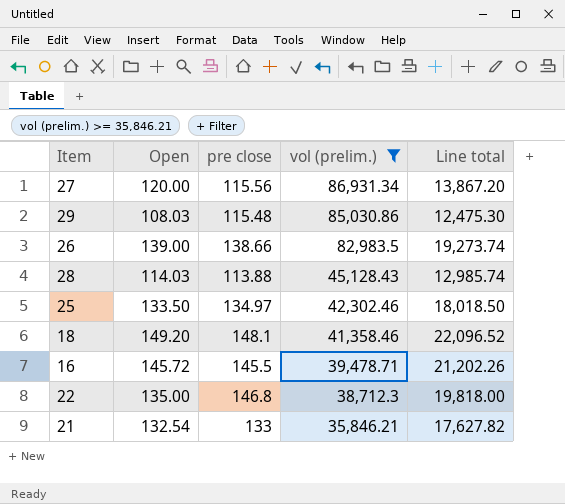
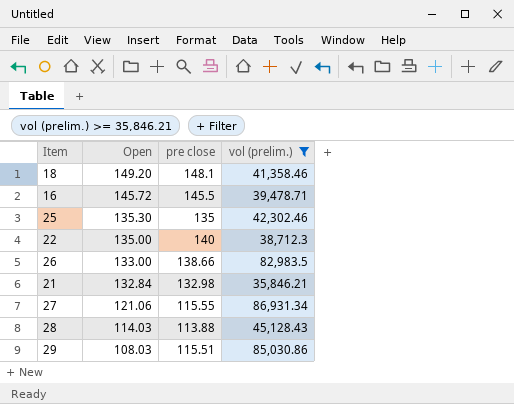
row order: vol (prelim.) descending -> Open descending
column Line total | formula: [Open] * [pre close] -> none
25 | Open: 133.50 -> 135.30
25 | pre close: 134.97 -> 135
22 | pre close: 146.8 -> 140
26 | Open: 139.00 -> 133.00
21 | Open: 132.54 -> 132.84
21 | pre close: 133 -> 132.98
27 | Open: 120.00 -> 121.06
27 | pre close: 115.56 -> 115.55
29 | pre close: 115.48 -> 115.51

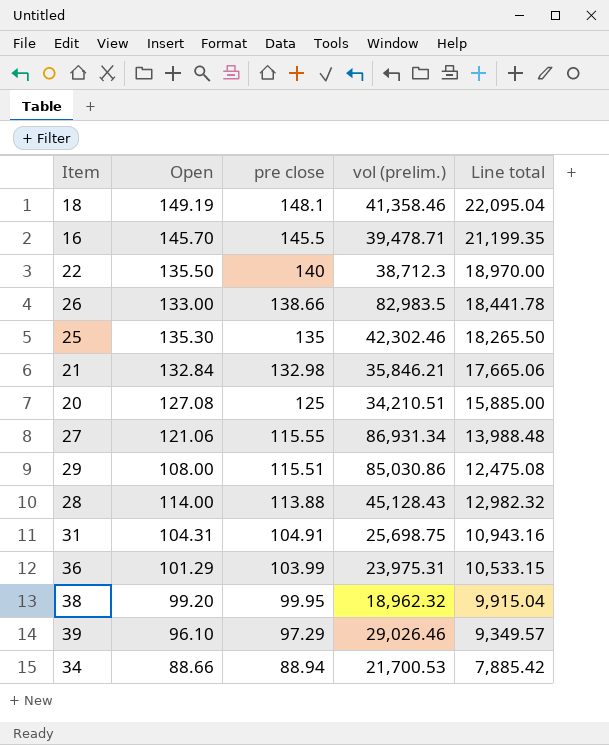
filter: vol (prelim.) >= 35,846.21 -> none
row order: Open descending -> pre close descending
column Line total | formula: none -> [Open] * [pre close]
18 | Open: 149.20 -> 149.19
16 | Open: 145.72 -> 145.70
22 | Open: 135.00 -> 135.50
29 | Open: 108.03 -> 108.00
28 | Open: 114.03 -> 114.00

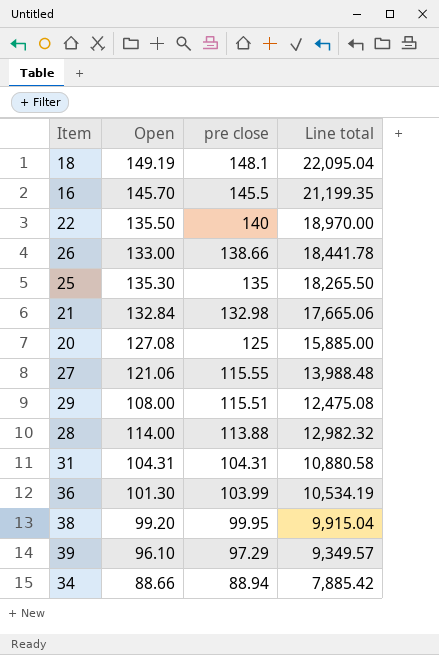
column vol (prelim.) | position: 4 -> none
31 | pre close: 104.91 -> 104.31
31 | Line total: 10,943.16 -> 10,880.58
36 | Open: 101.29 -> 101.30
36 | Line total: 10,533.15 -> 10,534.19

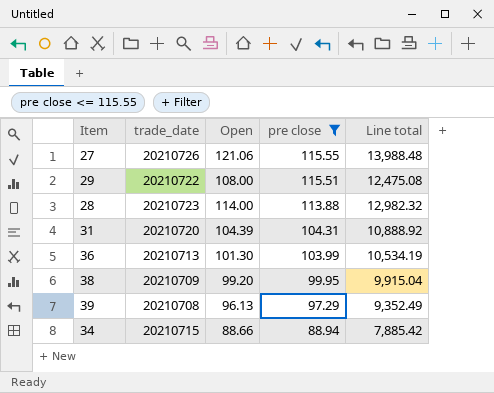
filter: none -> pre close <= 115.55
column trade_date | position: none -> 2
31 | Open: 104.31 -> 104.39
31 | Line total: 10,880.58 -> 10,888.92
39 | Open: 96.10 -> 96.13
39 | Line total: 9,349.57 -> 9,352.49

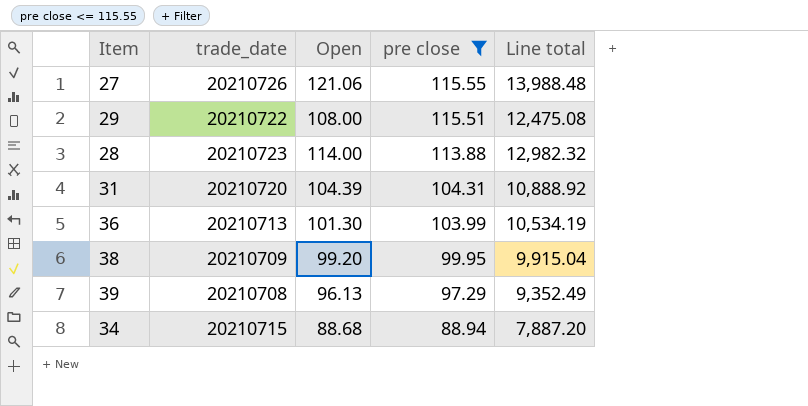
34 | Open: 88.66 -> 88.68
34 | Line total: 7,885.42 -> 7,887.20

